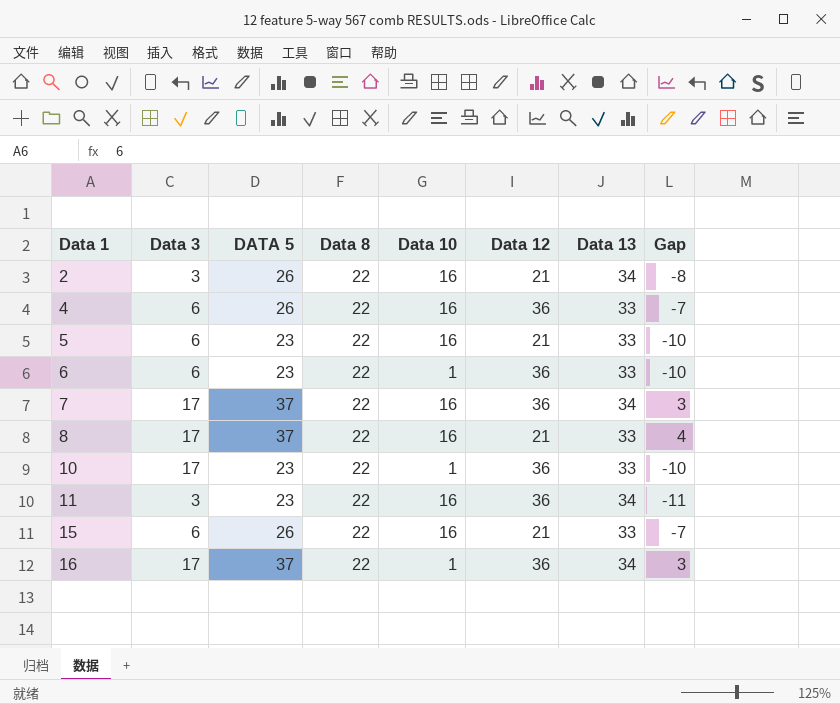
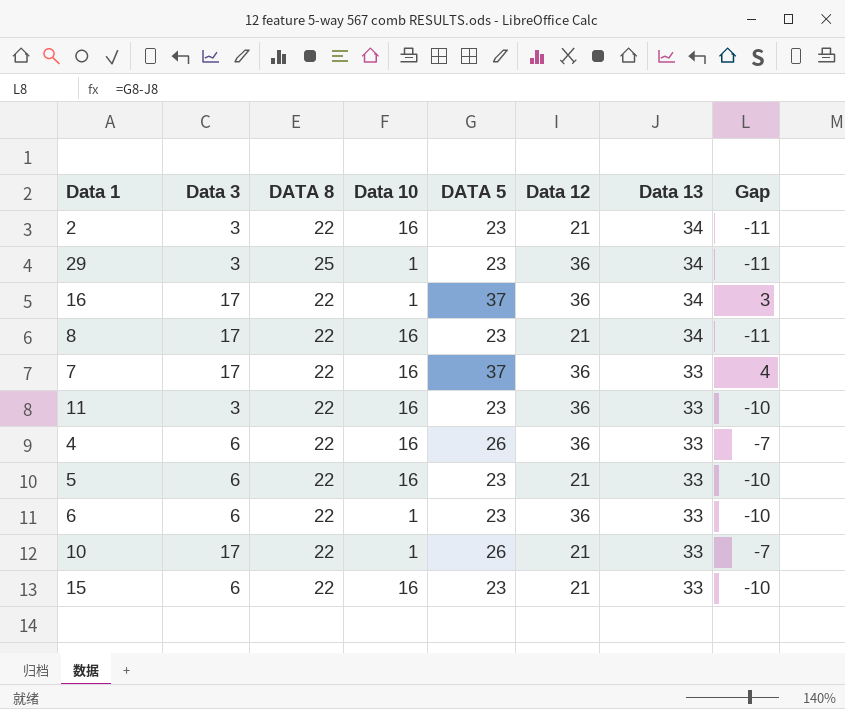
row order: Data 1 ascending -> Data 13 descending
column name: Data 8 -> DATA 8
column DATA 5 | position: 3 -> 5
2 | DATA 5: 26 -> 23
2 | Gap: -8 -> -11
row 29: none -> 3 | 25 | 1 | 23 | 36 | 34 | -11
8 | DATA 5: 37 -> 23
8 | Data 13: 33 -> 34
8 | Gap: 4 -> -11
7 | Data 13: 34 -> 33
7 | Gap: 3 -> 4
11 | Data 13: 34 -> 33
11 | Gap: -11 -> -10
10 | DATA 5: 23 -> 26
10 | Data 12: 36 -> 21
10 | Gap: -10 -> -7
15 | DATA 5: 26 -> 23
15 | Gap: -7 -> -10

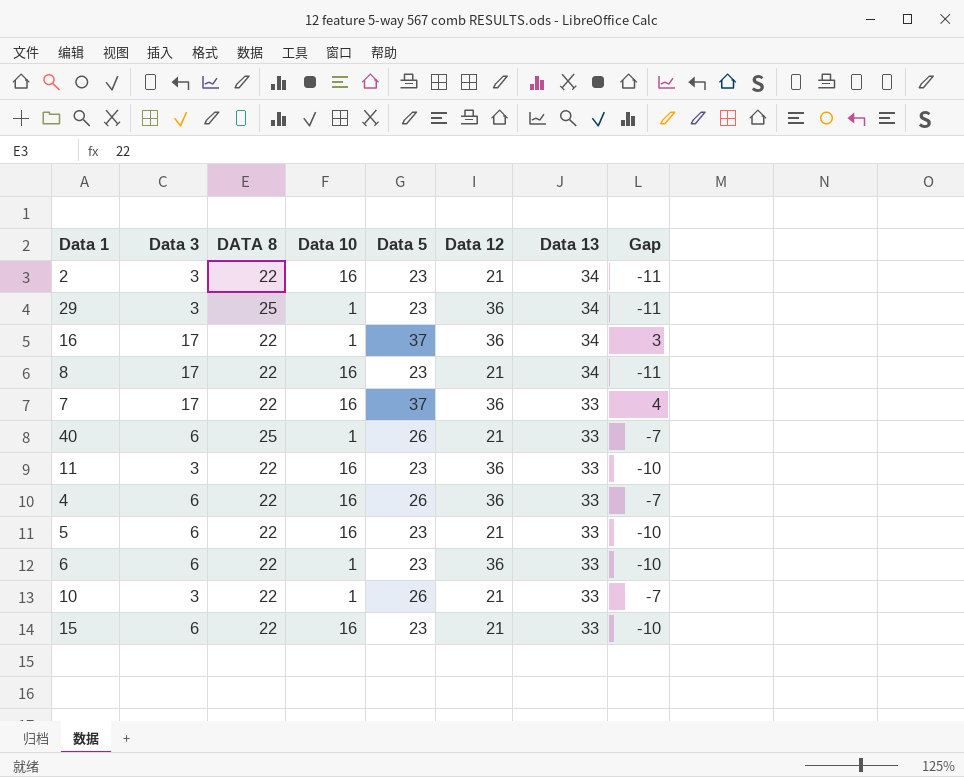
column name: DATA 5 -> Data 5
row 40: none -> 6 | 25 | 1 | 26 | 21 | 33 | -7
10 | Data 3: 17 -> 3

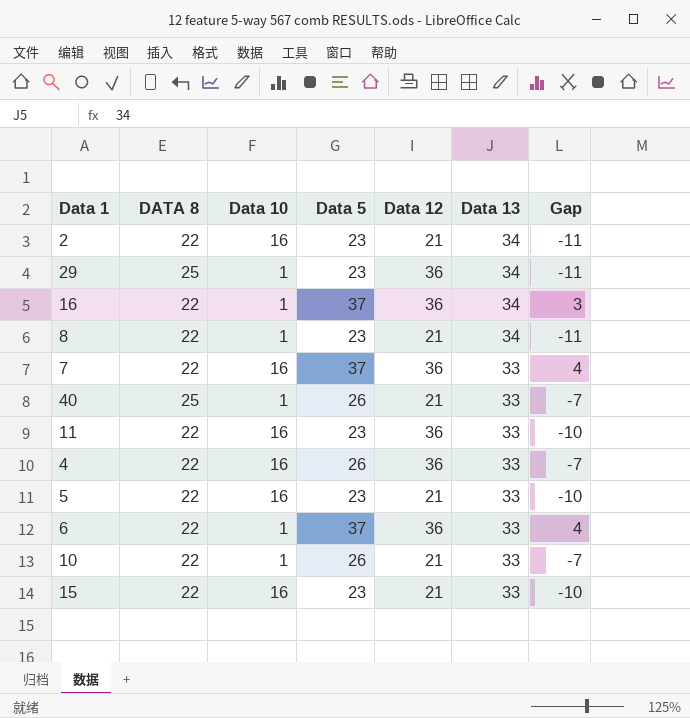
column Data 3 | position: 2 -> none
8 | Data 10: 16 -> 1
6 | Data 5: 23 -> 37
6 | Gap: -10 -> 4

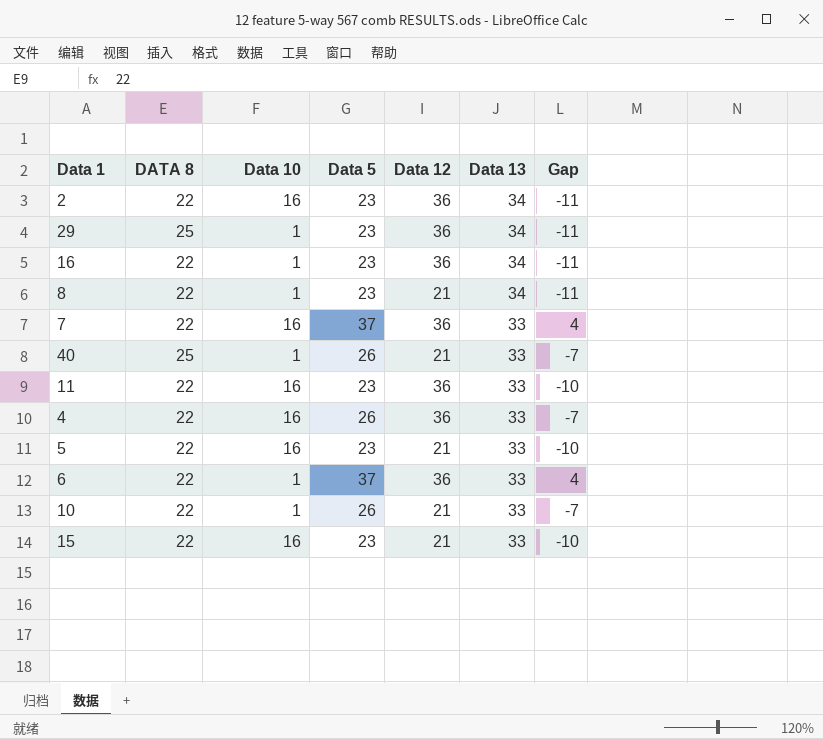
2 | Data 12: 21 -> 36
16 | Data 5: 37 -> 23
16 | Gap: 3 -> -11

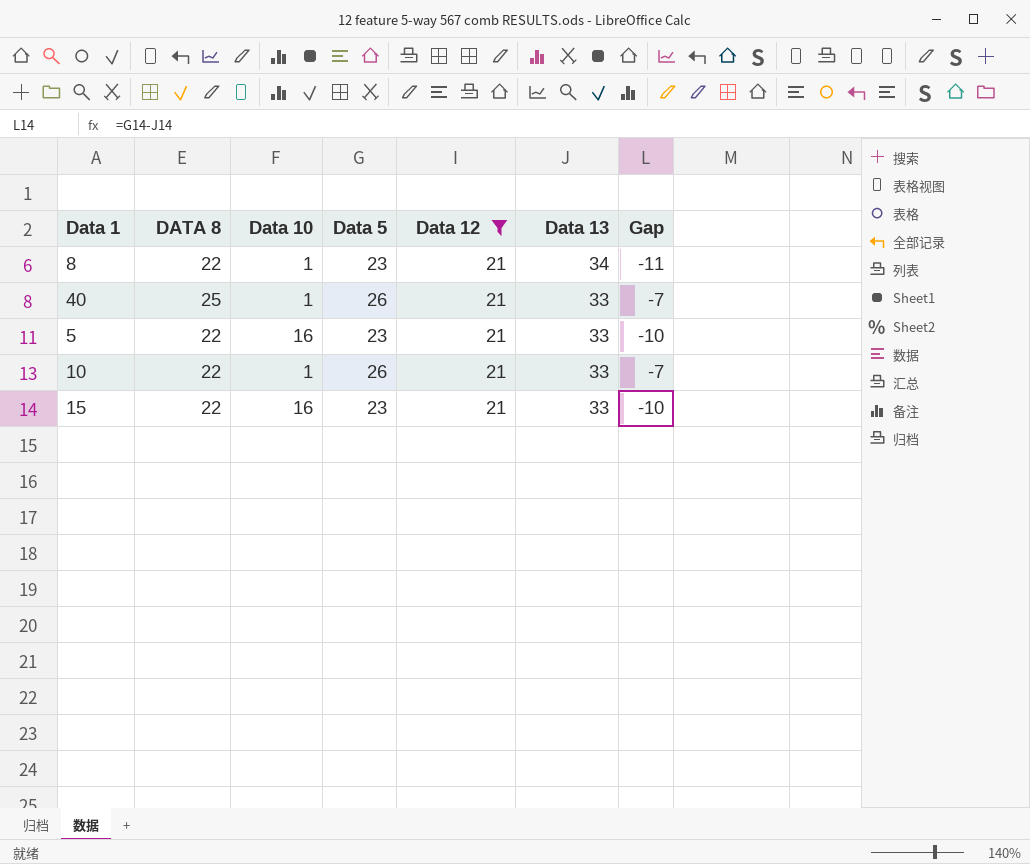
filter: none -> Data 12 = 21

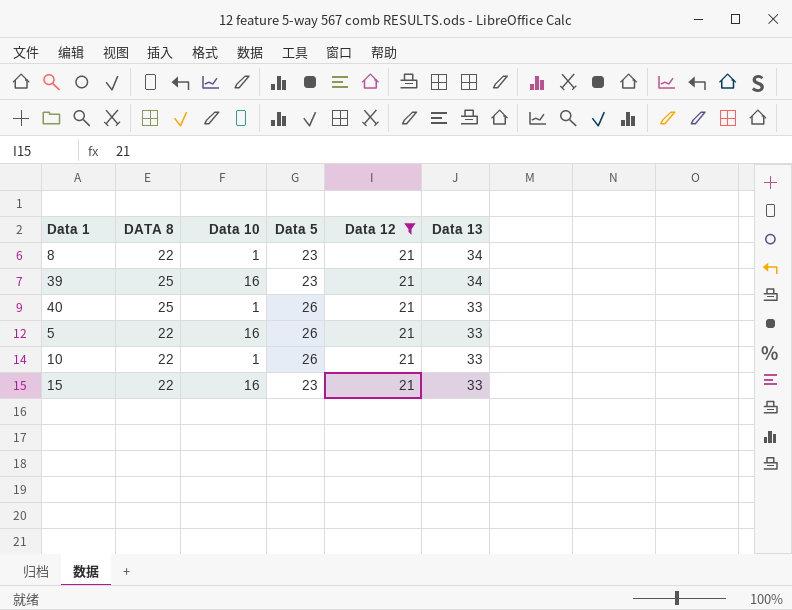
column Gap | formula: [Data 5] - [Data 13] -> none
row 39: none -> 25 | 16 | 23 | 21 | 34
5 | Data 5: 23 -> 26

